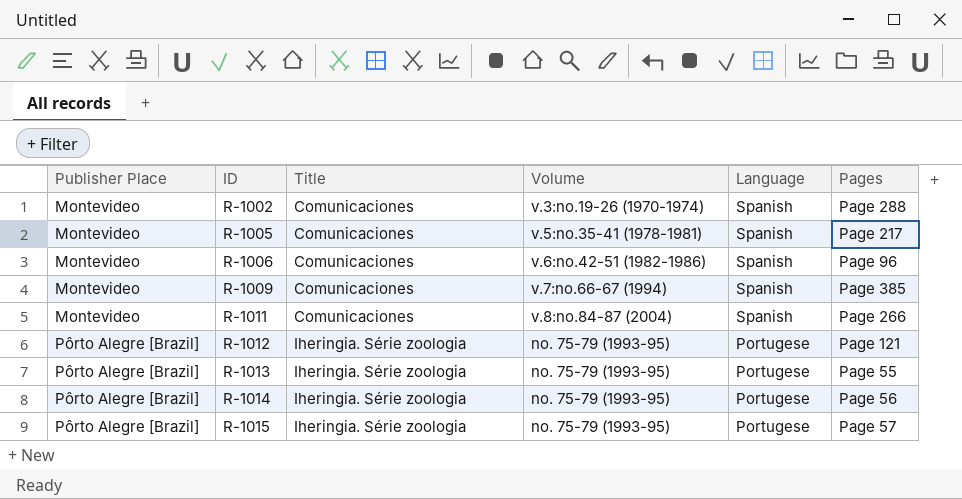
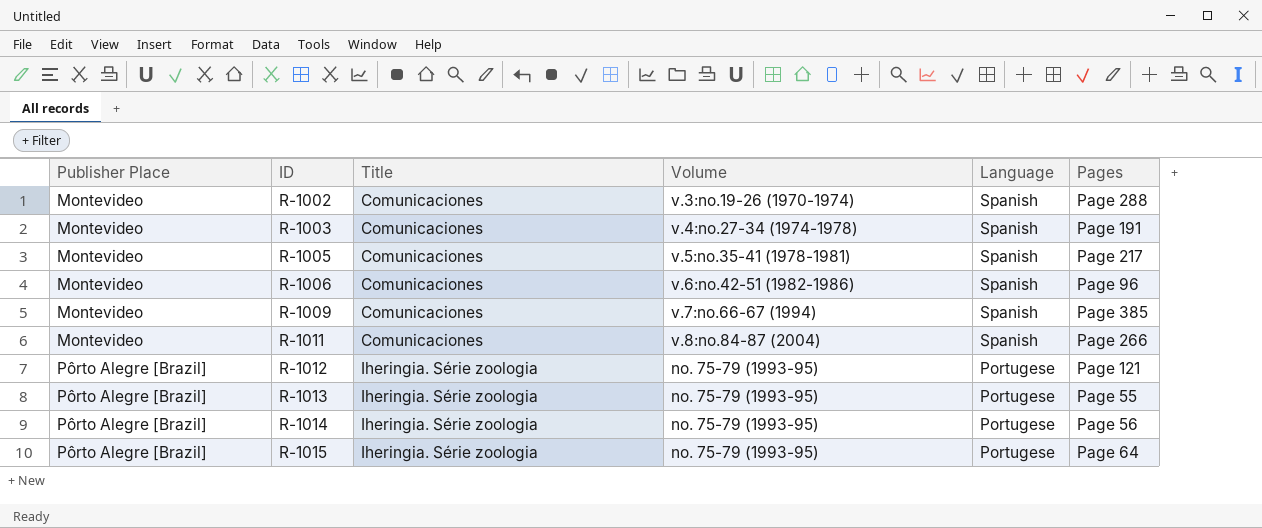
row R-1003: none -> Montevideo | Comunicaciones | v.4:no.27-34 (1974-1978) | Spanish | Page 191
R-1015 | Pages: Page 57 -> Page 64

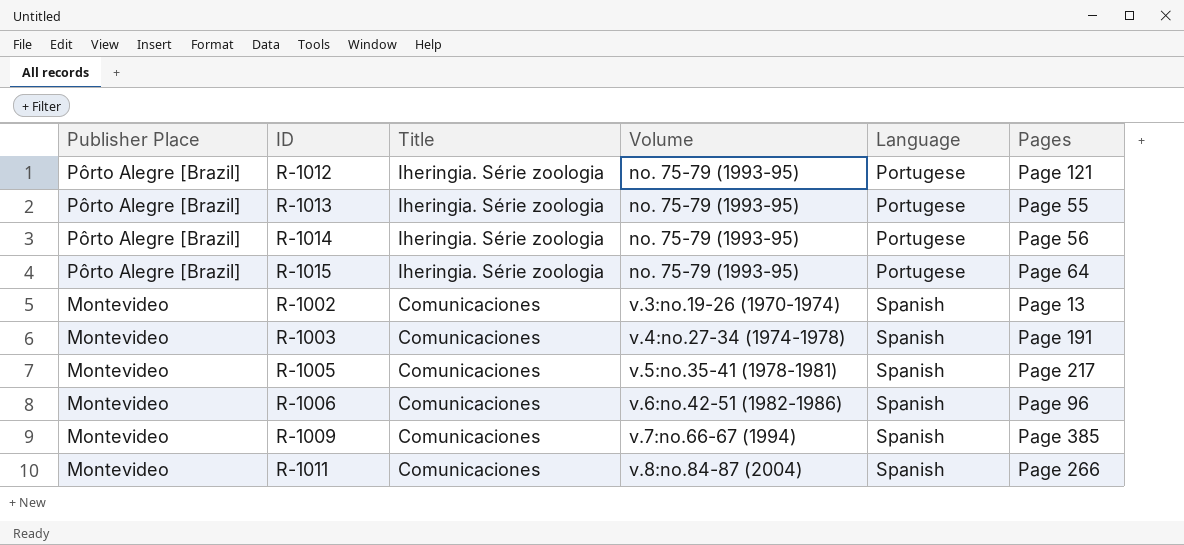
row order: Publisher Place ascending -> Publisher Place descending
R-1002 | Pages: Page 288 -> Page 13

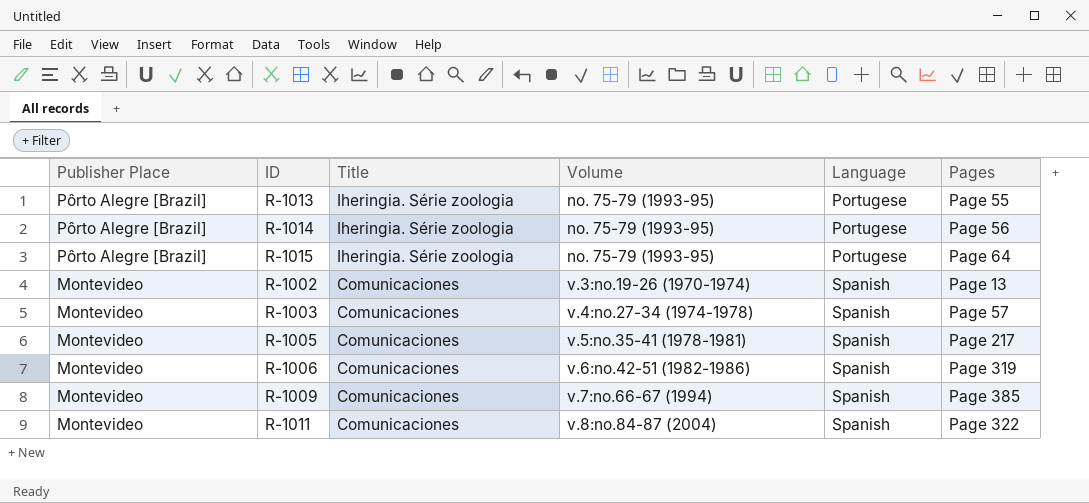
row R-1012: Pôrto Alegre [Brazil] | Iheringia. Série zoologia | no. 75-79 (1993-95) | Portugese | Page 121 -> none
R-1003 | Pages: Page 191 -> Page 57
R-1006 | Pages: Page 96 -> Page 319
R-1011 | Pages: Page 266 -> Page 322

